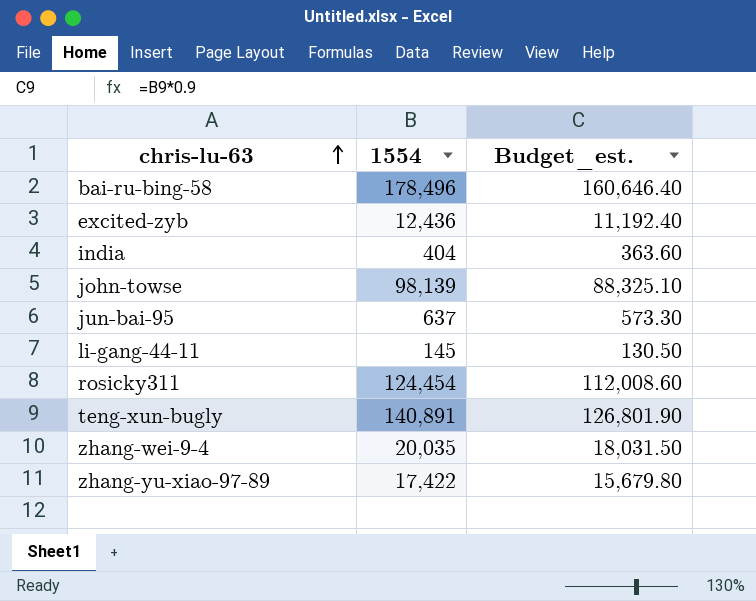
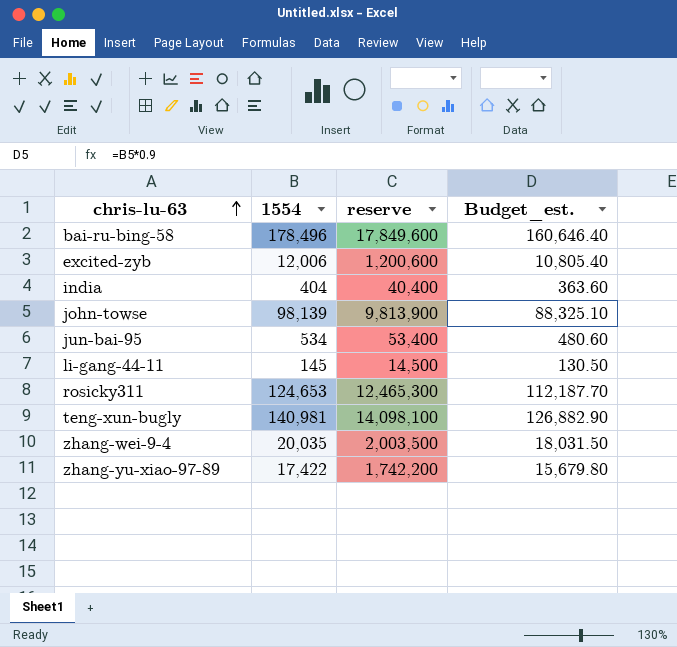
column reserve | formula: none -> [1554] * 100
excited-zyb | 1554: 12,436 -> 12,006
excited-zyb | Budget_est.: 11,192.40 -> 10,805.40
jun-bai-95 | 1554: 637 -> 534
jun-bai-95 | Budget_est.: 573.30 -> 480.60
rosicky311 | 1554: 124,454 -> 124,653
rosicky311 | Budget_est.: 112,008.60 -> 112,187.70
teng-xun-bugly | 1554: 140,891 -> 140,981
teng-xun-bugly | Budget_est.: 126,801.90 -> 126,882.90

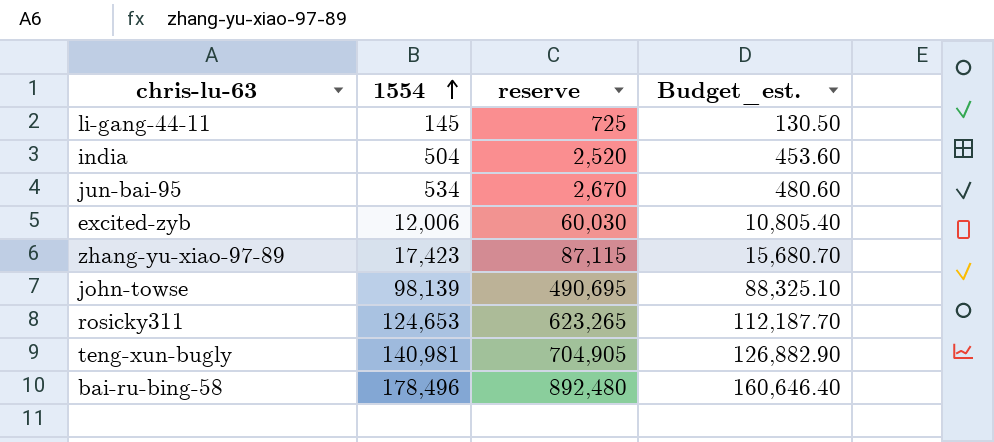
row order: chris-lu-63 ascending -> 1554 ascending
column reserve | formula: [1554] * 100 -> [1554] * 5
row zhang-wei-9-4: 20,035 | 2,003,500 | 18,031.50 -> none
india | 1554: 404 -> 504
india | Budget_est.: 363.60 -> 453.60
zhang-yu-xiao-97-89 | 1554: 17,422 -> 17,423
zhang-yu-xiao-97-89 | Budget_est.: 15,679.80 -> 15,680.70

